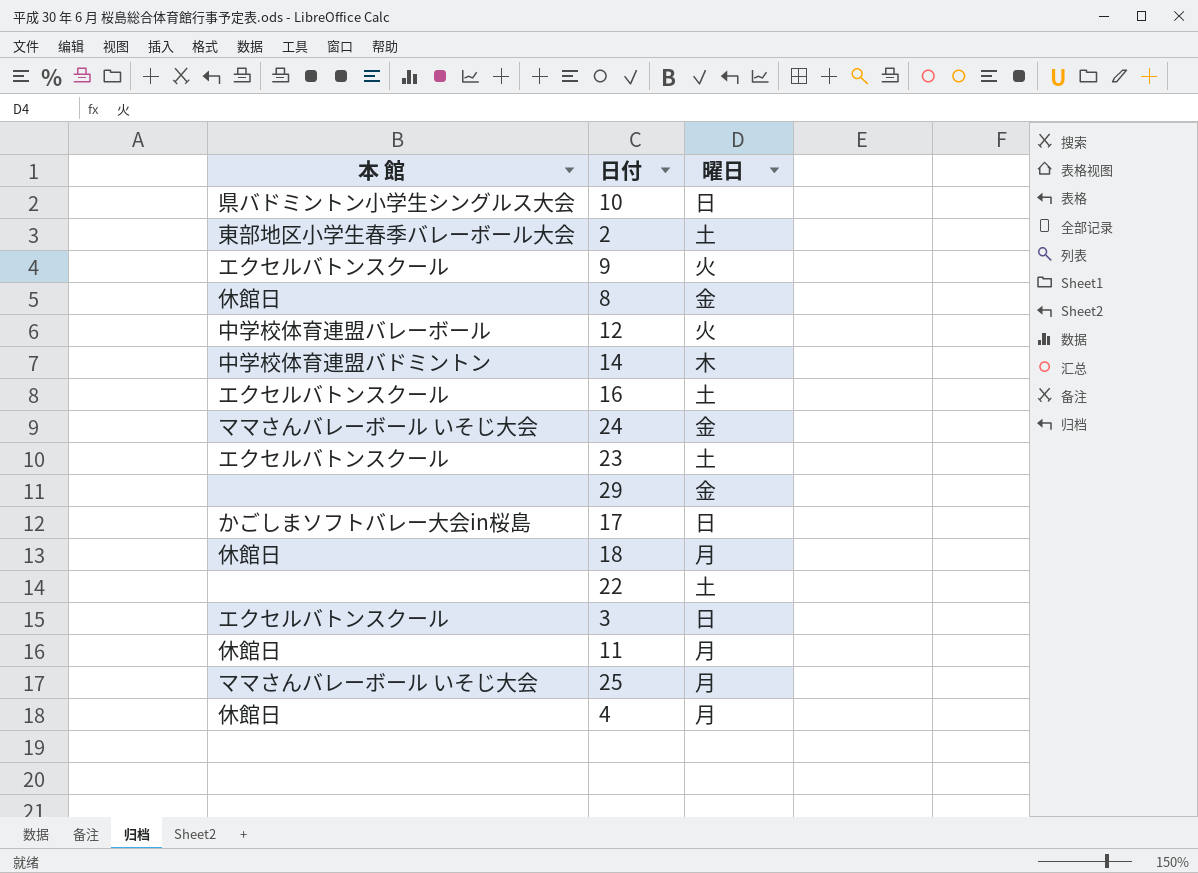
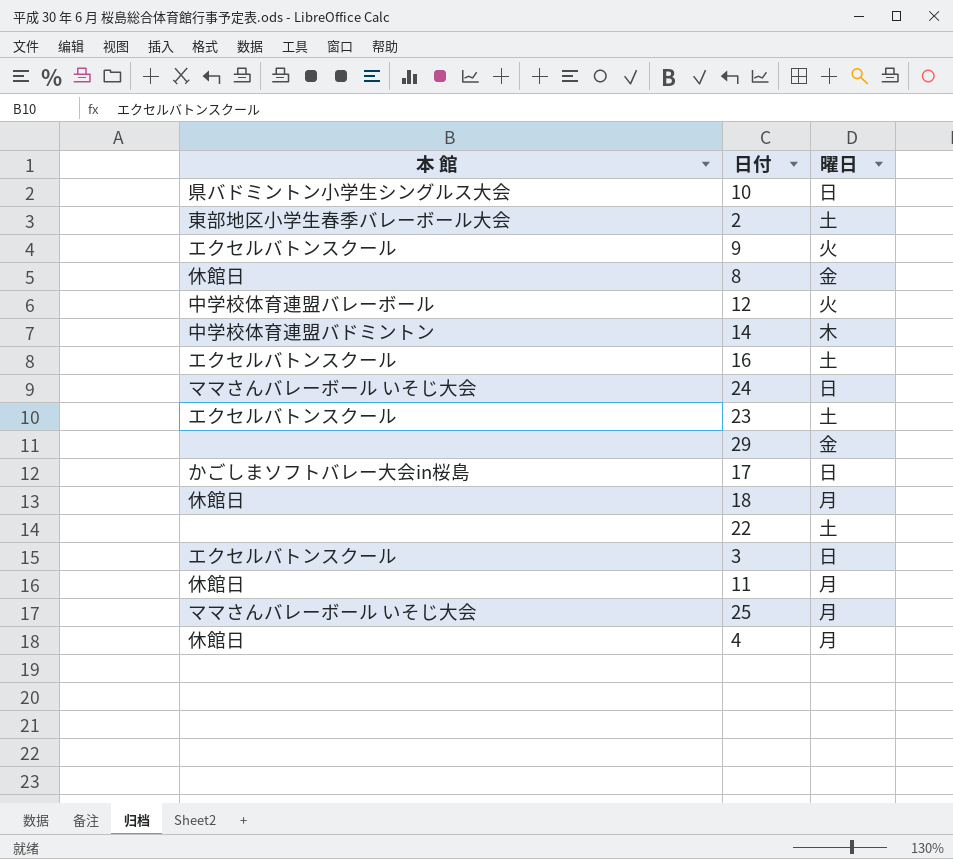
24 | 曜日: 金 -> 日

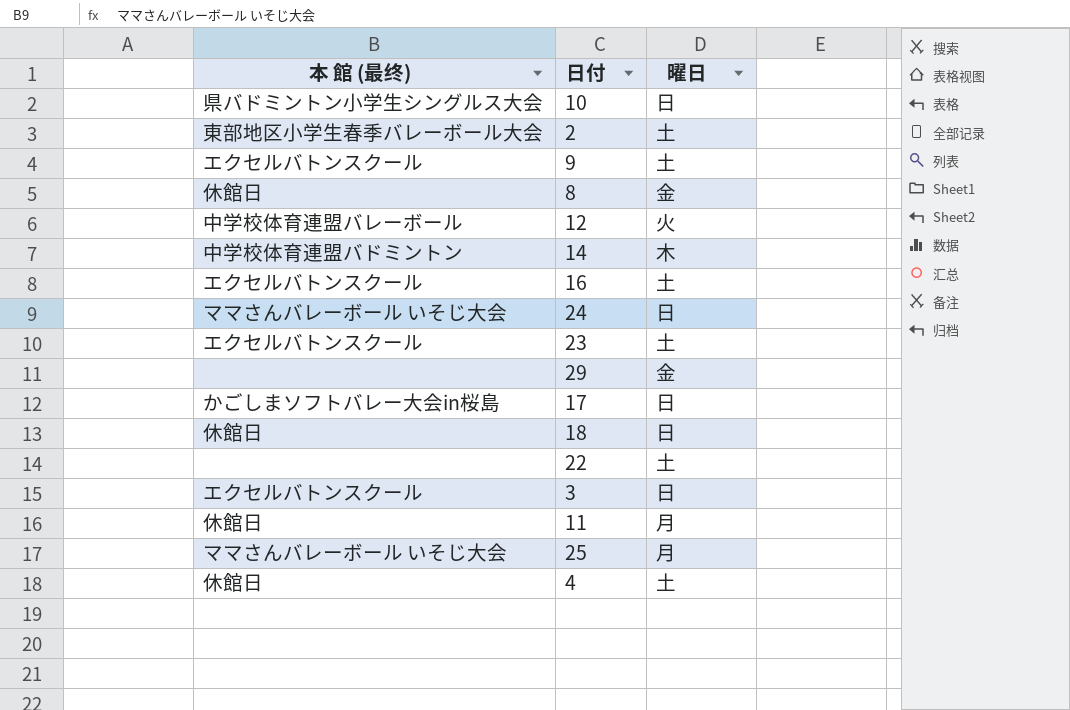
column name: 本 館 -> 本 館 (最终)
9 | 曜日: 火 -> 土
18 | 曜日: 月 -> 日
4 | 曜日: 月 -> 土

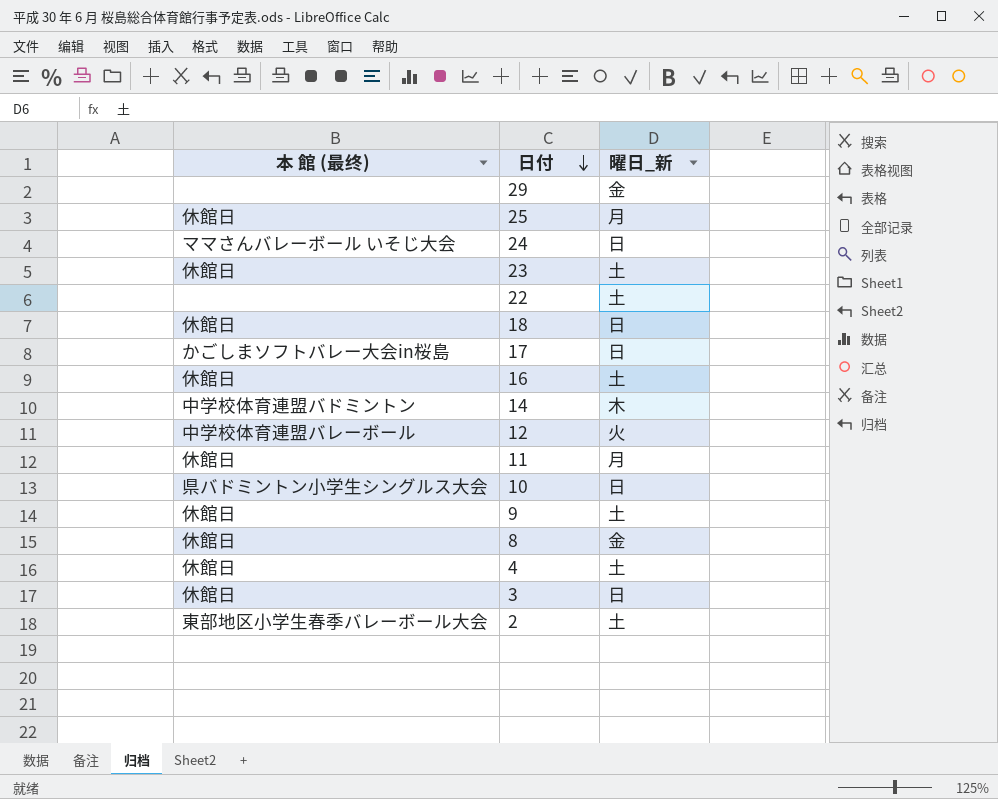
row order: none -> 日付 descending
column name: 曜日 -> 曜日_新
25 | 本 館 (最终): ママさんバレーボール いそじ大会 -> 休館日
23 | 本 館 (最终): エクセルバトンスクール -> 休館日
16 | 本 館 (最终): エクセルバトンスクール -> 休館日
9 | 本 館 (最终): エクセルバトンスクール -> 休館日
3 | 本 館 (最终): エクセルバトンスクール -> 休館日

